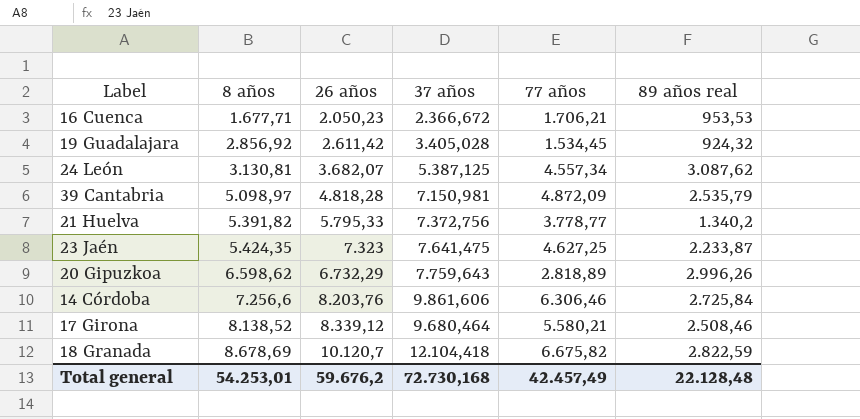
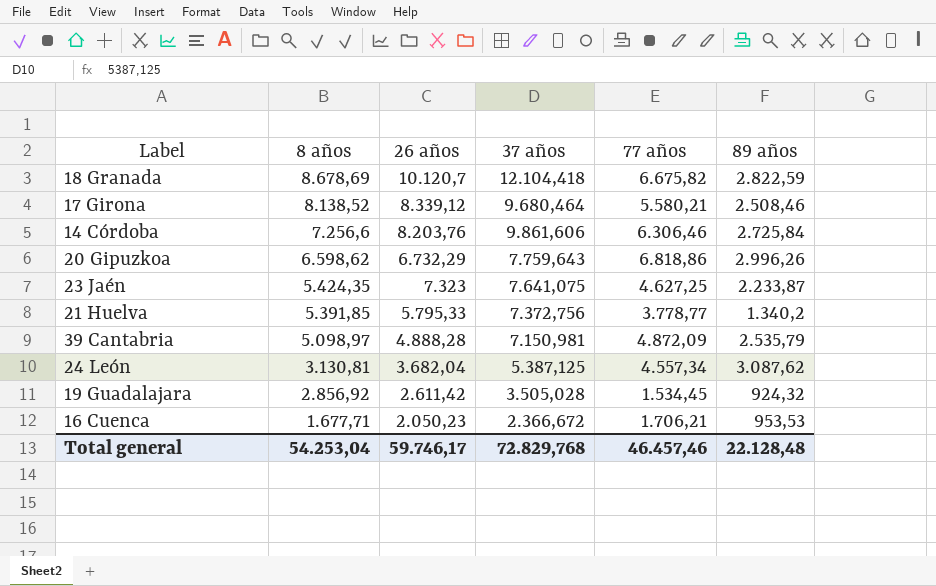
row order: 8 años ascending -> 8 años descending
column name: 89 años real -> 89 años
20 Gipuzkoa | 77 años: 2.818,89 -> 6.818,86
23 Jaén | 37 años: 7.641,475 -> 7.641,075
21 Huelva | 8 años: 5.391,82 -> 5.391,85
39 Cantabria | 26 años: 4.818,28 -> 4.888,28
24 León | 26 años: 3.682,07 -> 3.682,04
19 Guadalajara | 37 años: 3.405,028 -> 3.505,028
Total general | 8 años: 54.253,01 -> 54.253,04
Total general | 26 años: 59.676,2 -> 59.746,17
Total general | 37 años: 72.730,168 -> 72.829,768
Total general | 77 años: 42.457,49 -> 46.457,46

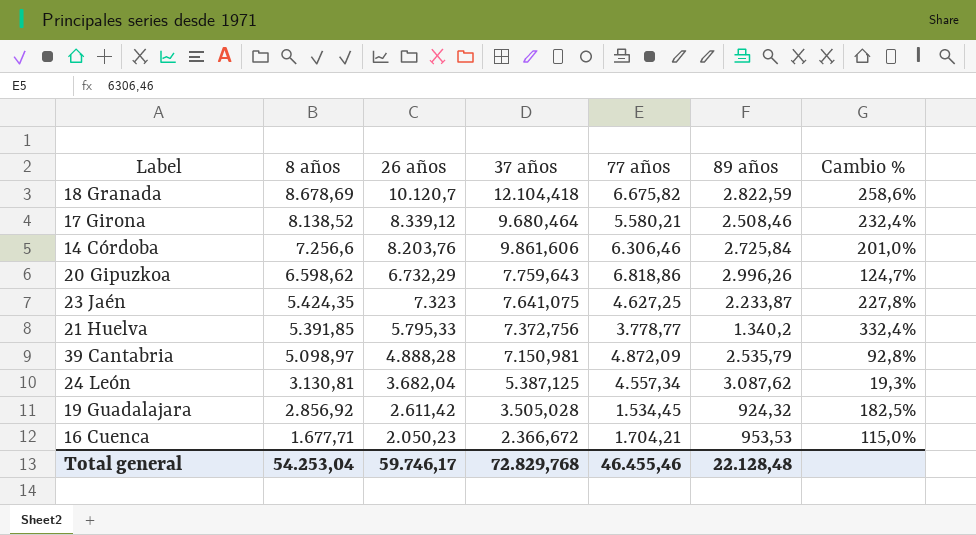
column Cambio % | formula: none -> ([26 años] - [89 años]) / [89 años]
16 Cuenca | 77 años: 1.706,21 -> 1.704,21
Total general | 77 años: 46.457,46 -> 46.455,46

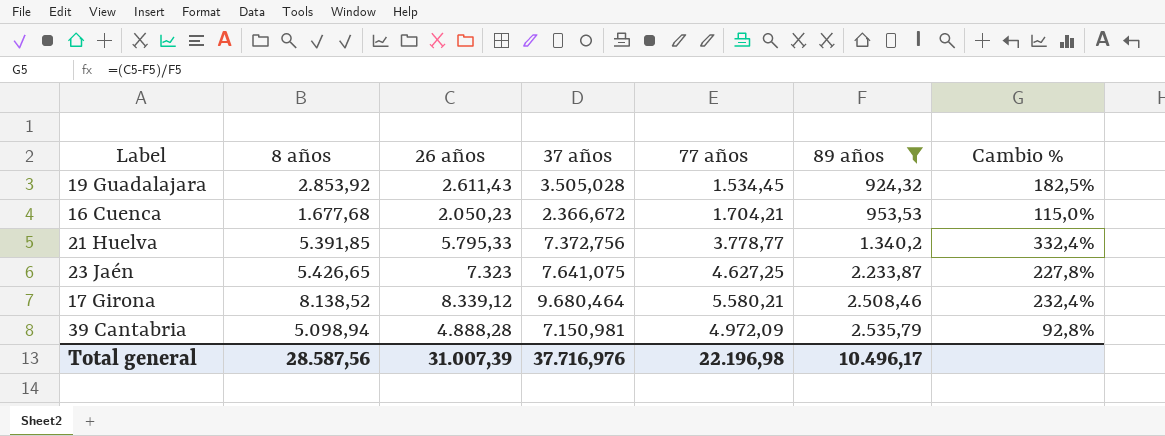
filter: none -> 89 años <= 2.535,79
row order: 8 años descending -> 89 años ascending
19 Guadalajara | 8 años: 2.856,92 -> 2.853,92
19 Guadalajara | 26 años: 2.611,42 -> 2.611,43
16 Cuenca | 8 años: 1.677,71 -> 1.677,68
23 Jaén | 8 años: 5.424,35 -> 5.426,65
39 Cantabria | 8 años: 5.098,97 -> 5.098,94
39 Cantabria | 77 años: 4.872,09 -> 4.972,09
Total general | 8 años: 54.253,04 -> 28.587,56
Total general | 26 años: 59.746,17 -> 31.007,39
Total general | 37 años: 72.829,768 -> 37.716,976
Total general | 77 años: 46.455,46 -> 22.196,98
Total general | 89 años: 22.128,48 -> 10.496,17

